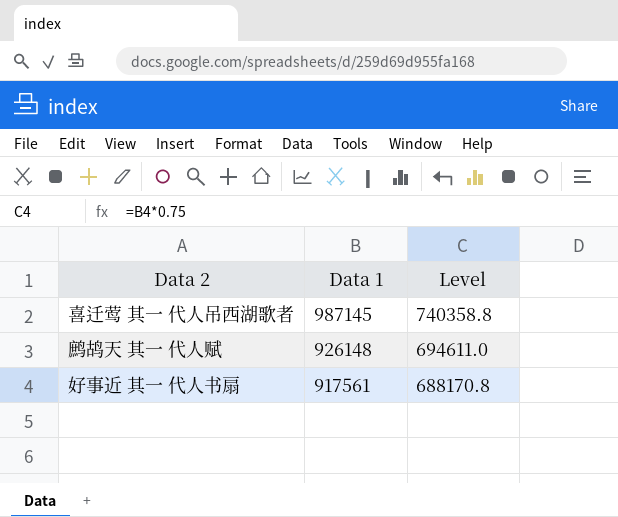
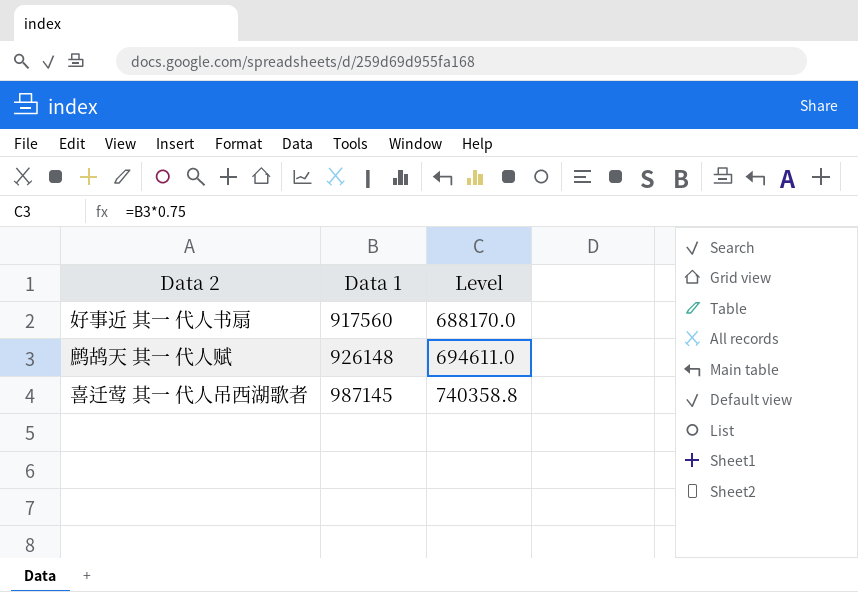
row order: Data 1 descending -> Data 1 ascending
好事近 其一 代人书扇 | Data 1: 917561 -> 917560
好事近 其一 代人书扇 | Level: 688170.8 -> 688170.0

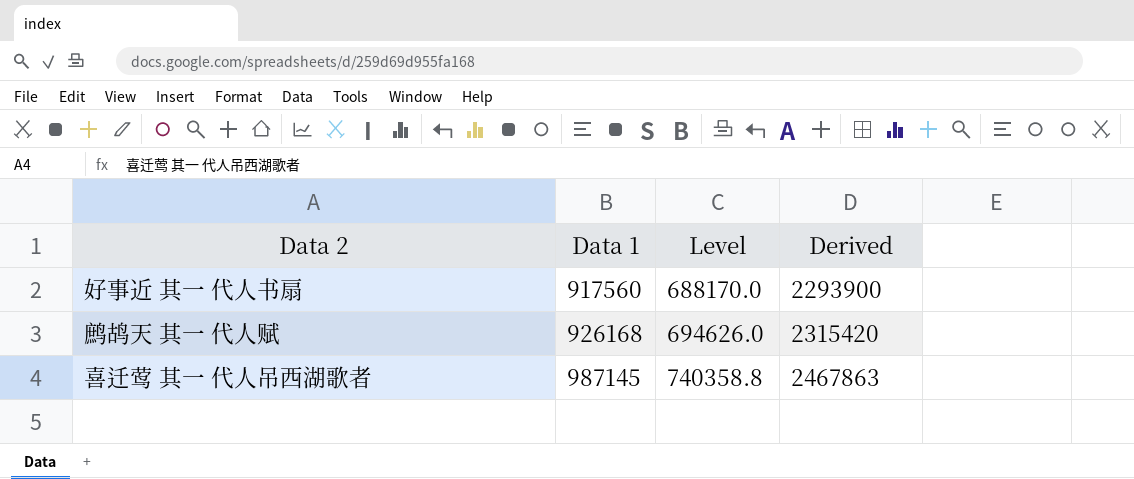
column Derived | formula: none -> [Data 1] * 2.5
鹧鸪天 其一 代人赋 | Data 1: 926148 -> 926168
鹧鸪天 其一 代人赋 | Level: 694611.0 -> 694626.0

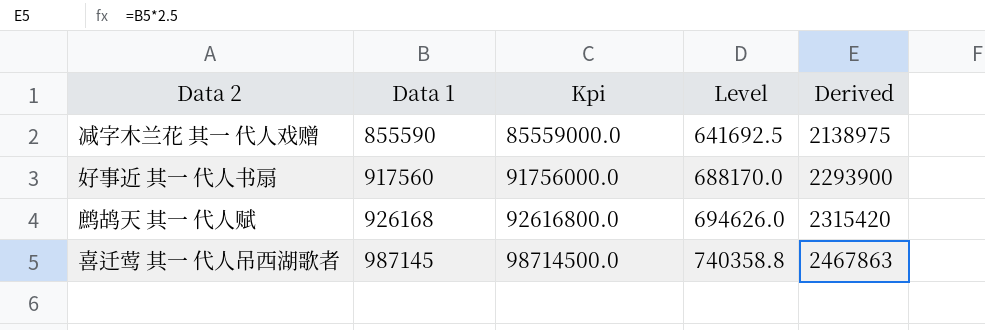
column Kpi | formula: none -> [Data 1] * 100
row 减字木兰花 其一 代人戏赠: none -> 855590 | 85559000.0 | 641692.5 | 2138975

